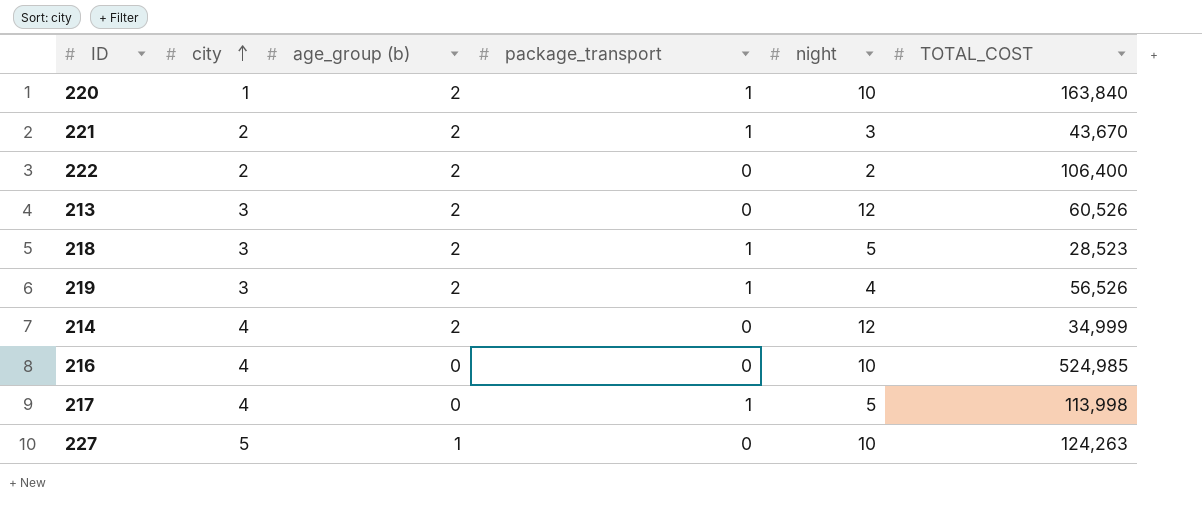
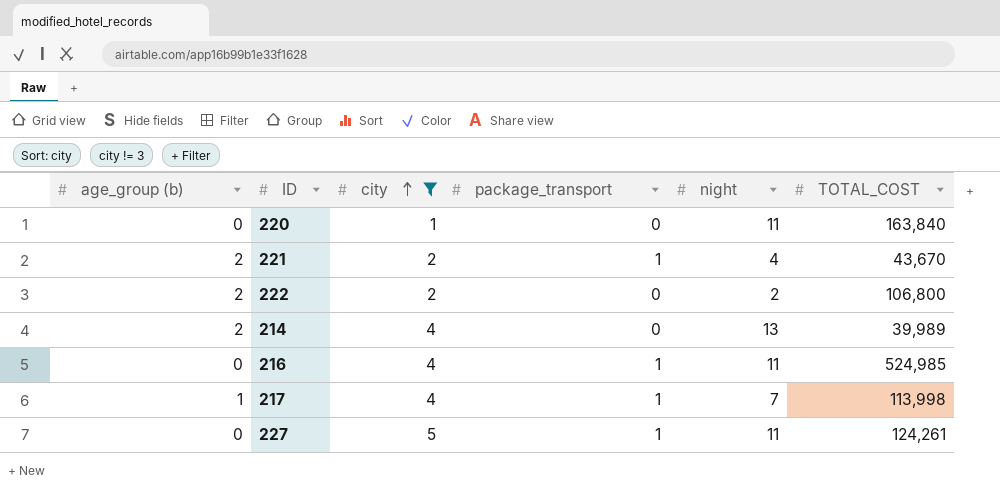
filter: none -> city != 3
column age_group (b) | position: 3 -> 1
220 | age_group (b): 2 -> 0
220 | package_transport: 1 -> 0
220 | night: 10 -> 11
221 | night: 3 -> 4
222 | TOTAL_COST: 106,400 -> 106,800
214 | night: 12 -> 13
214 | TOTAL_COST: 34,999 -> 39,989
216 | package_transport: 0 -> 1
216 | night: 10 -> 11
217 | age_group (b): 0 -> 1
217 | night: 5 -> 7
227 | age_group (b): 1 -> 0
227 | package_transport: 0 -> 1
227 | night: 10 -> 11
227 | TOTAL_COST: 124,263 -> 124,261

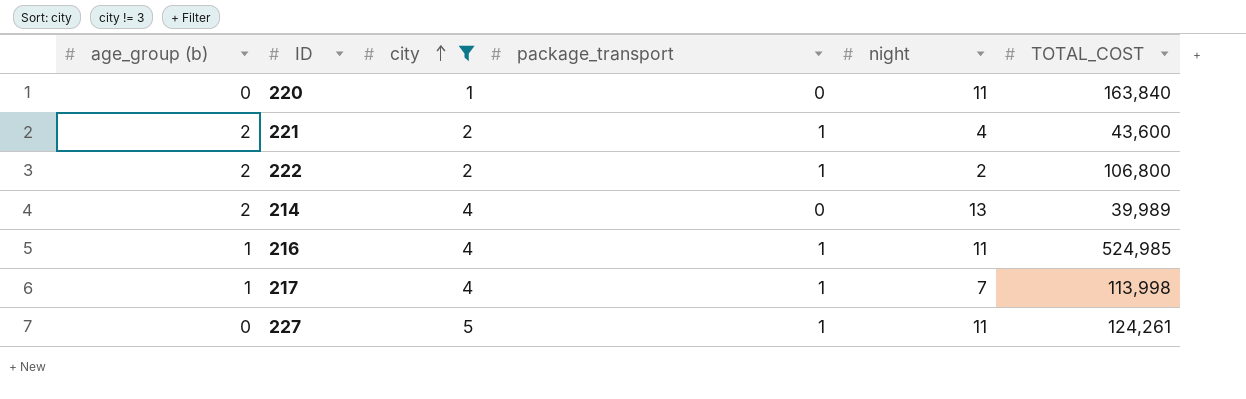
221 | TOTAL_COST: 43,670 -> 43,600
222 | package_transport: 0 -> 1
216 | age_group (b): 0 -> 1

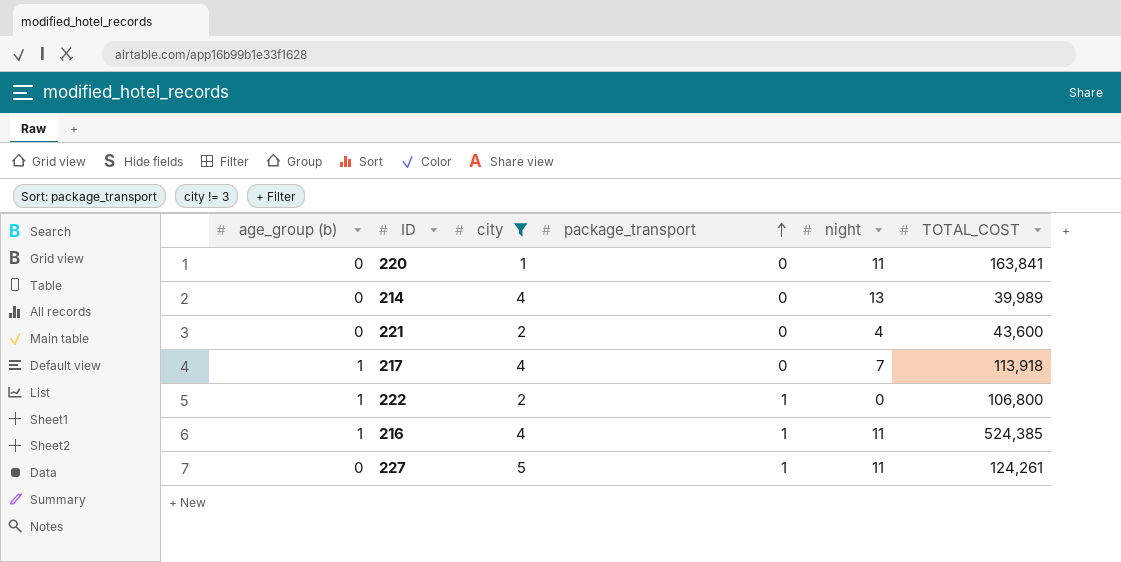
row order: city ascending -> package_transport ascending
220 | TOTAL_COST: 163,840 -> 163,841
214 | age_group (b): 2 -> 0
221 | age_group (b): 2 -> 0
221 | package_transport: 1 -> 0
217 | package_transport: 1 -> 0
217 | TOTAL_COST: 113,998 -> 113,918
222 | age_group (b): 2 -> 1
222 | night: 2 -> 0
216 | TOTAL_COST: 524,985 -> 524,385

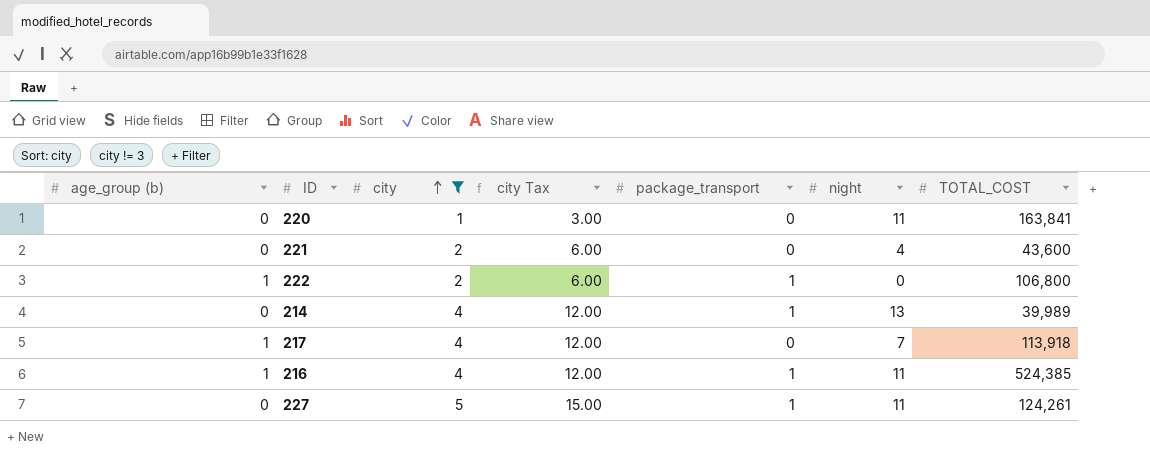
row order: package_transport ascending -> city ascending
column city Tax | formula: none -> [city] * 3
214 | package_transport: 0 -> 1

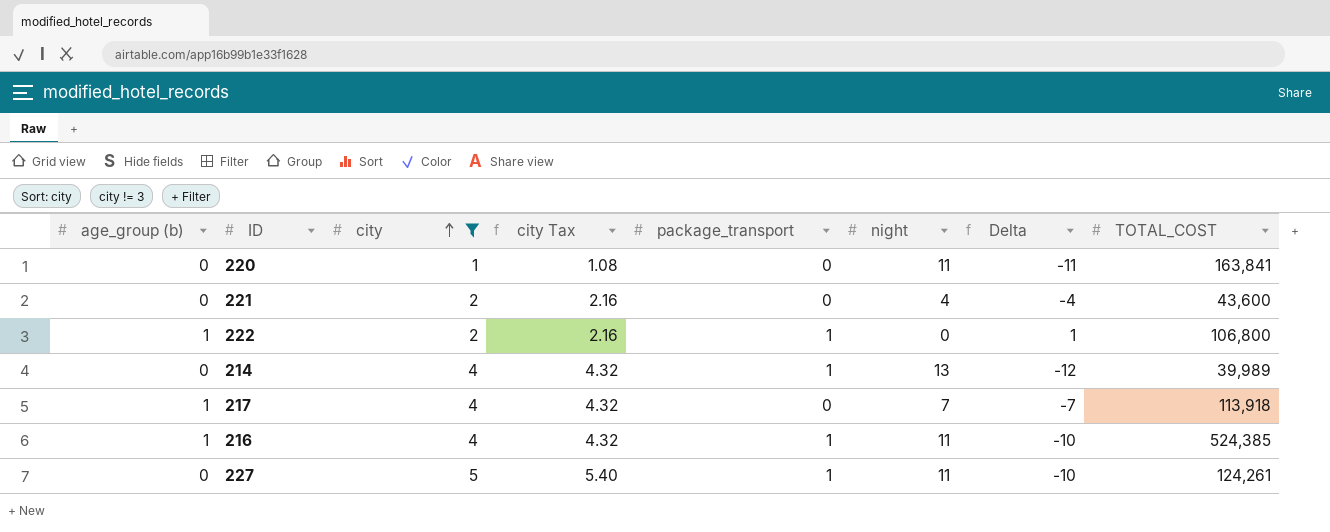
column city Tax | formula: [city] * 3 -> [city] * 1.08
column Delta | formula: none -> [package_transport] - [night]

